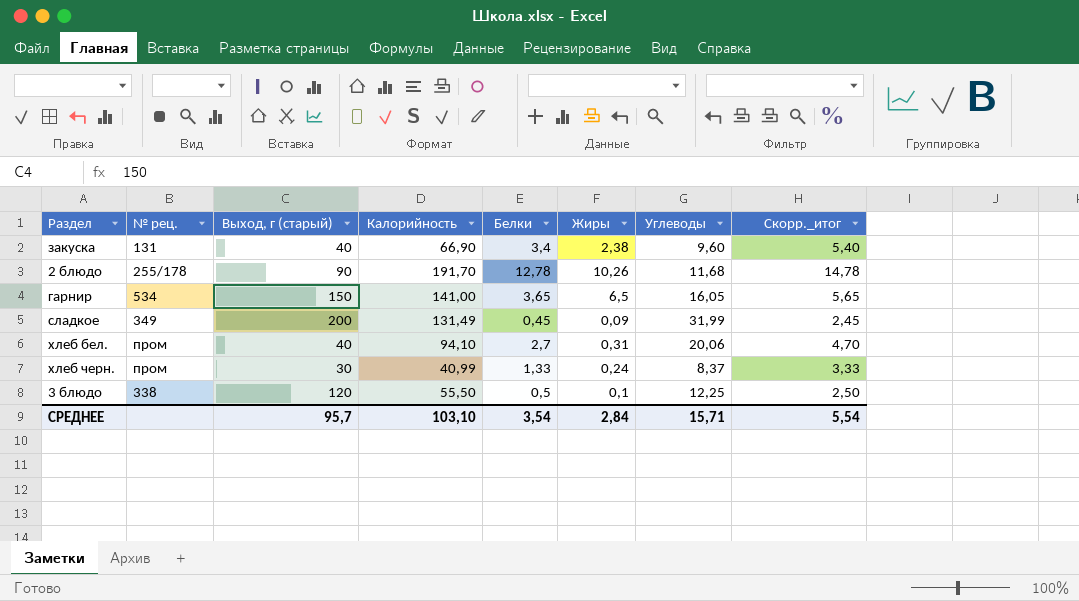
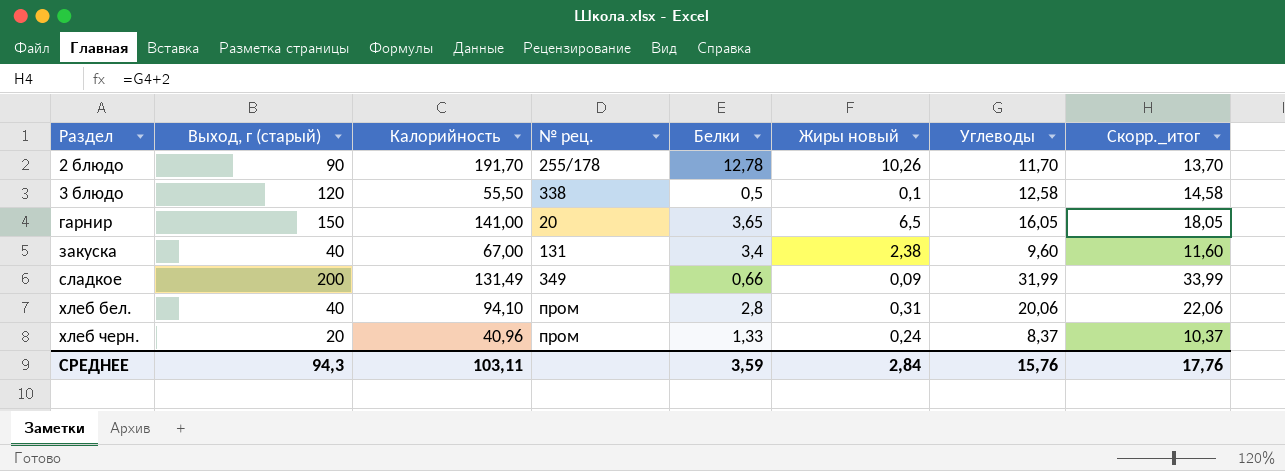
row order: none -> Раздел ascending
column № рец. | position: 2 -> 4
column name: Жиры -> Жиры новый
column Скорр._итог | formula: [Белки] + 2 -> [Углеводы] + 2
2 блюдо | Углеводы: 11,68 -> 11,70
3 блюдо | Углеводы: 12,25 -> 12,58
гарнир | № рец.: 534 -> 20
закуска | Калорийность: 66,90 -> 67,00
сладкое | Белки: 0,45 -> 0,66
хлеб бел. | Белки: 2,7 -> 2,8
хлеб черн. | Выход, г (старый): 30 -> 20
хлеб черн. | Калорийность: 40,99 -> 40,96
СРЕДНЕЕ | Выход, г (старый): 95,7 -> 94,3
СРЕДНЕЕ | Калорийность: 103,10 -> 103,11
СРЕДНЕЕ | Белки: 3,54 -> 3,59
СРЕДНЕЕ | Углеводы: 15,71 -> 15,76
СРЕДНЕЕ | Скорр._итог: 5,54 -> 17,76

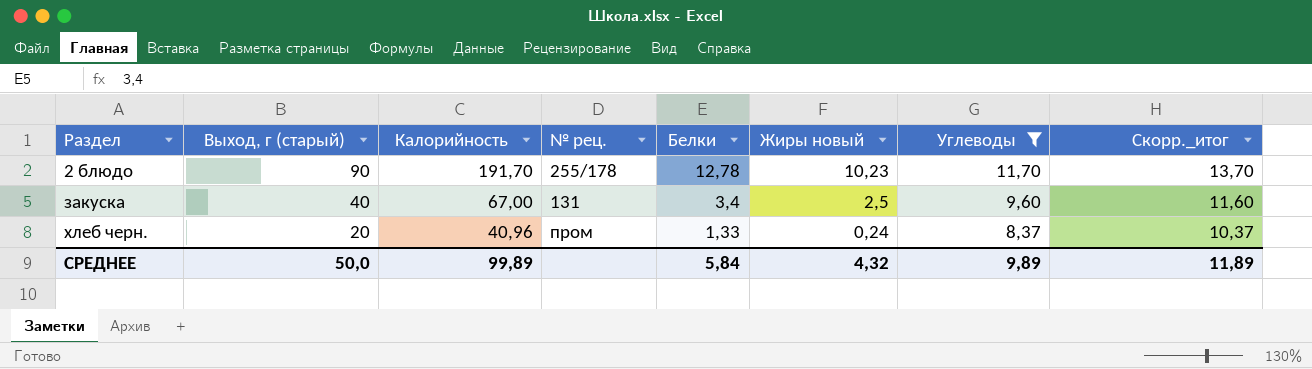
filter: none -> Углеводы <= 11,70
2 блюдо | Жиры новый: 10,26 -> 10,23
закуска | Жиры новый: 2,38 -> 2,5
СРЕДНЕЕ | Выход, г (старый): 94,3 -> 50,0
СРЕДНЕЕ | Калорийность: 103,11 -> 99,89
СРЕДНЕЕ | Белки: 3,59 -> 5,84
СРЕДНЕЕ | Жиры новый: 2,84 -> 4,32
СРЕДНЕЕ | Углеводы: 15,76 -> 9,89
СРЕДНЕЕ | Скорр._итог: 17,76 -> 11,89

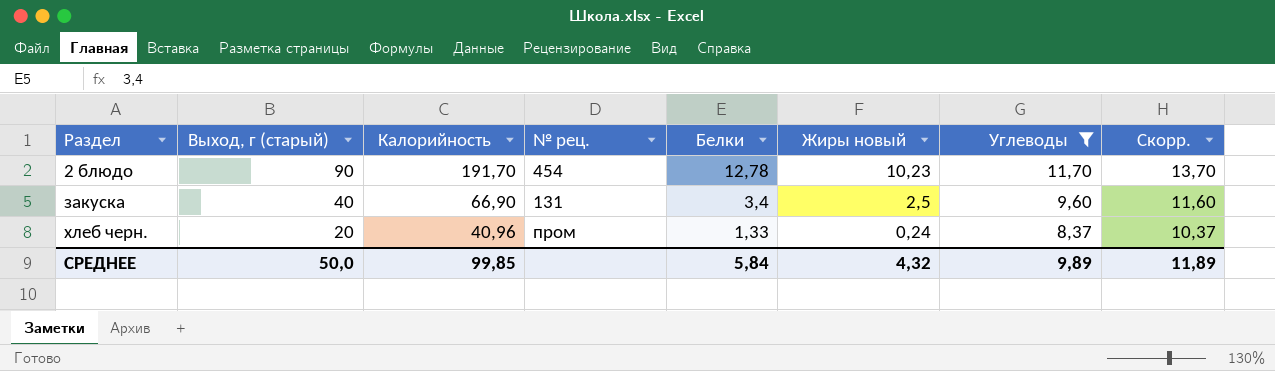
column name: Скорр._итог -> Скорр.
2 блюдо | № рец.: 255/178 -> 454
закуска | Калорийность: 67,00 -> 66,90
СРЕДНЕЕ | Калорийность: 99,89 -> 99,85

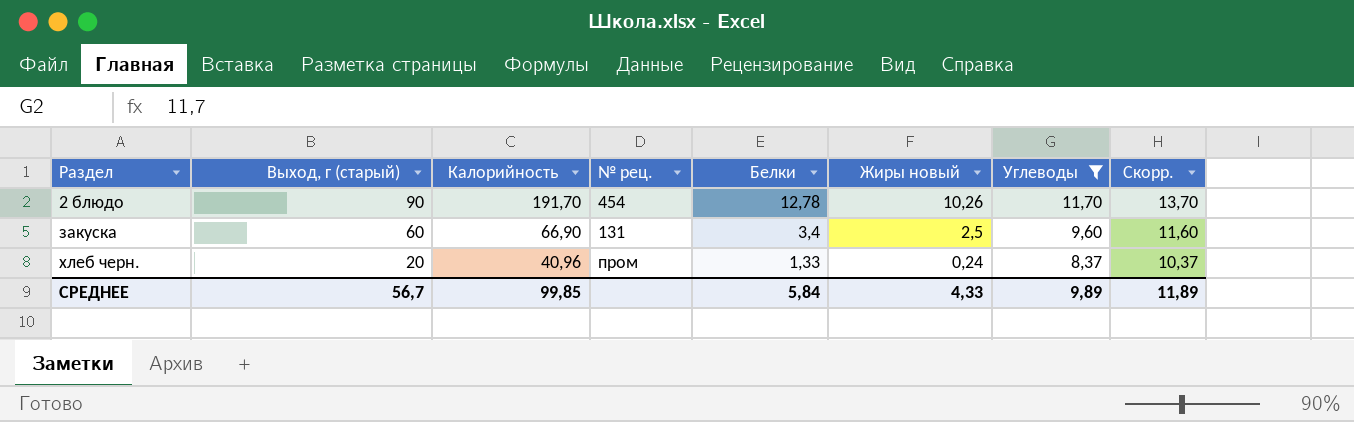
2 блюдо | Жиры новый: 10,23 -> 10,26
закуска | Выход, г (старый): 40 -> 60
СРЕДНЕЕ | Выход, г (старый): 50,0 -> 56,7
СРЕДНЕЕ | Жиры новый: 4,32 -> 4,33

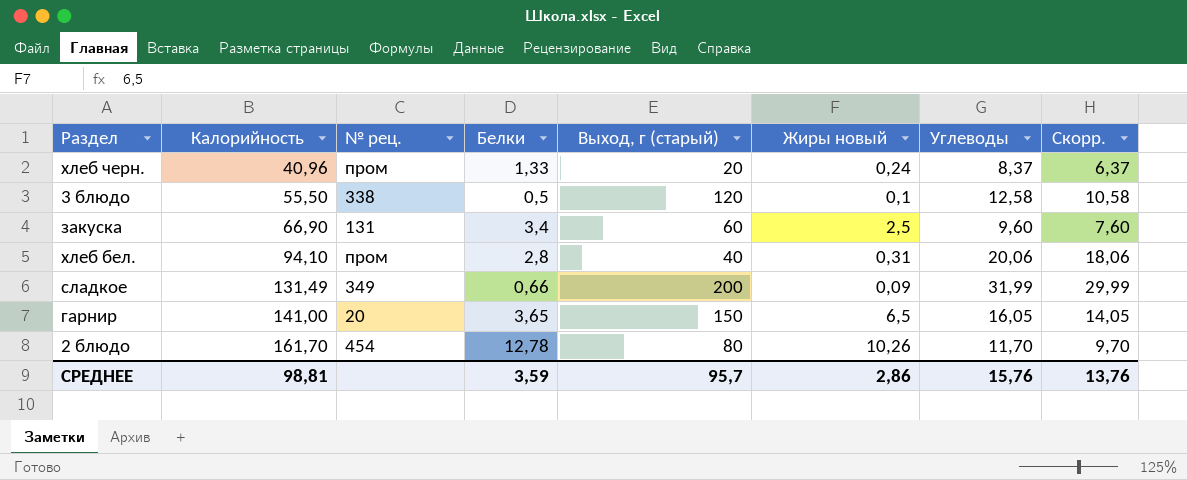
filter: Углеводы <= 11,70 -> none
row order: Раздел ascending -> Калорийность ascending
column Выход, г (старый) | position: 2 -> 5
column Скорр. | formula: [Углеводы] + 2 -> [Углеводы] - 2
2 блюдо | Калорийность: 191,70 -> 161,70
2 блюдо | Выход, г (старый): 90 -> 80
СРЕДНЕЕ | Калорийность: 99,85 -> 98,81
СРЕДНЕЕ | Белки: 5,84 -> 3,59
СРЕДНЕЕ | Выход, г (старый): 56,7 -> 95,7
СРЕДНЕЕ | Жиры новый: 4,33 -> 2,86
СРЕДНЕЕ | Углеводы: 9,89 -> 15,76
СРЕДНЕЕ | Скорр.: 11,89 -> 13,76

